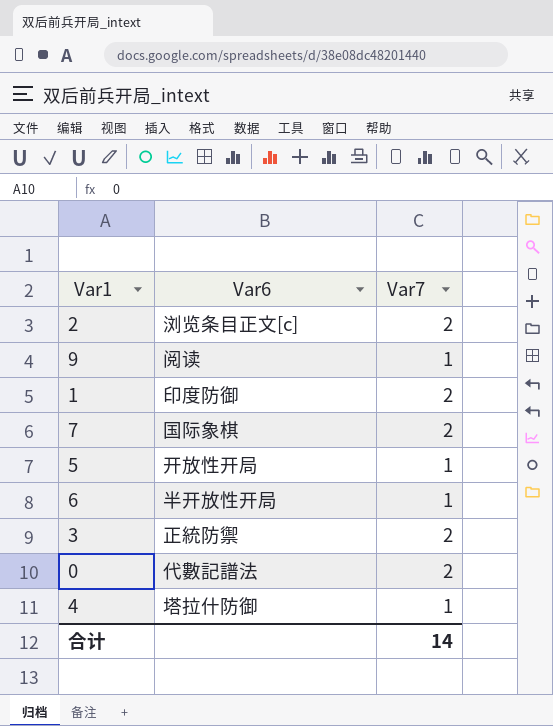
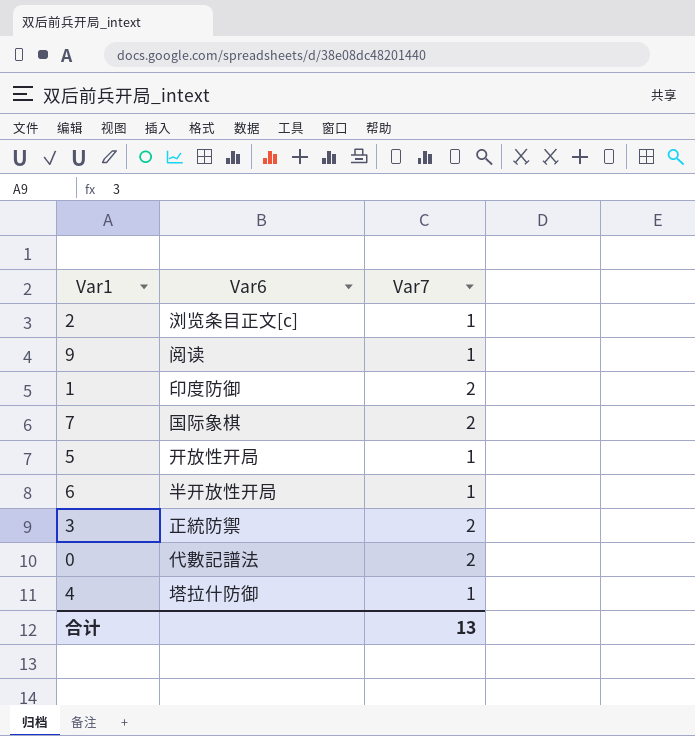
2 | Var7: 2 -> 1
合计 | Var7: 14 -> 13

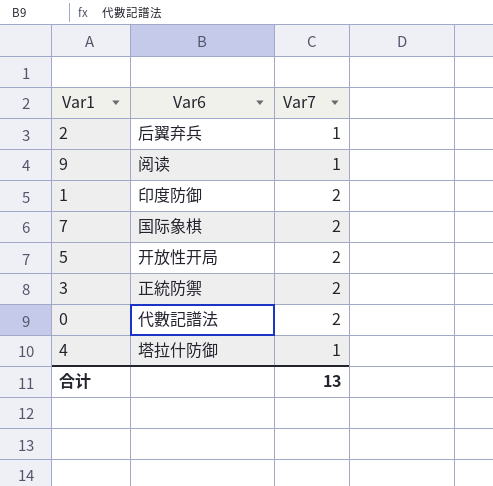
row 6: 半开放性开局 | 1 -> none
2 | Var6: 浏览条目正文[c] -> 后翼弃兵
5 | Var7: 1 -> 2

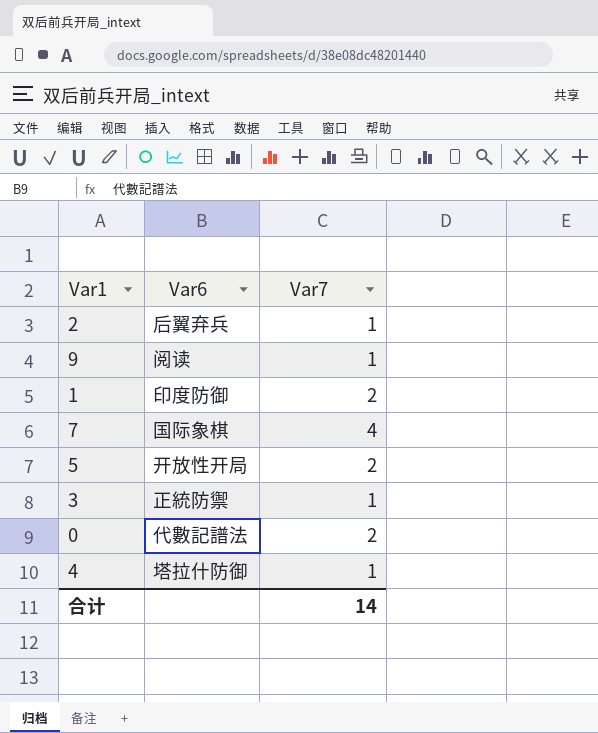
7 | Var7: 2 -> 4
3 | Var7: 2 -> 1
合计 | Var7: 13 -> 14

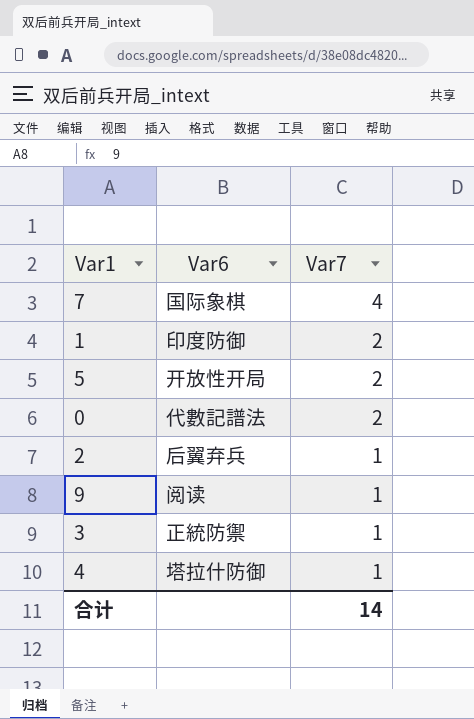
row order: none -> Var7 descending

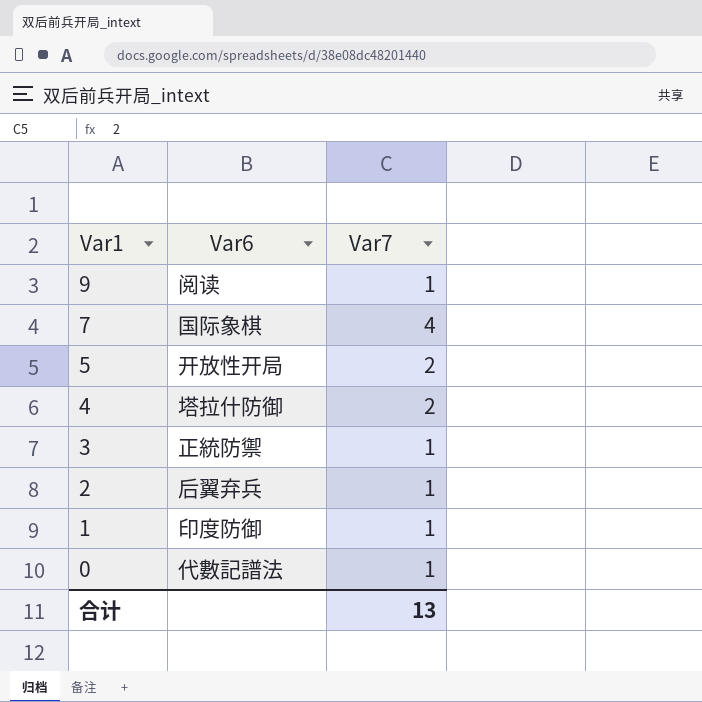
row order: Var7 descending -> Var1 descending
4 | Var7: 1 -> 2
1 | Var7: 2 -> 1
0 | Var7: 2 -> 1
合计 | Var7: 14 -> 13

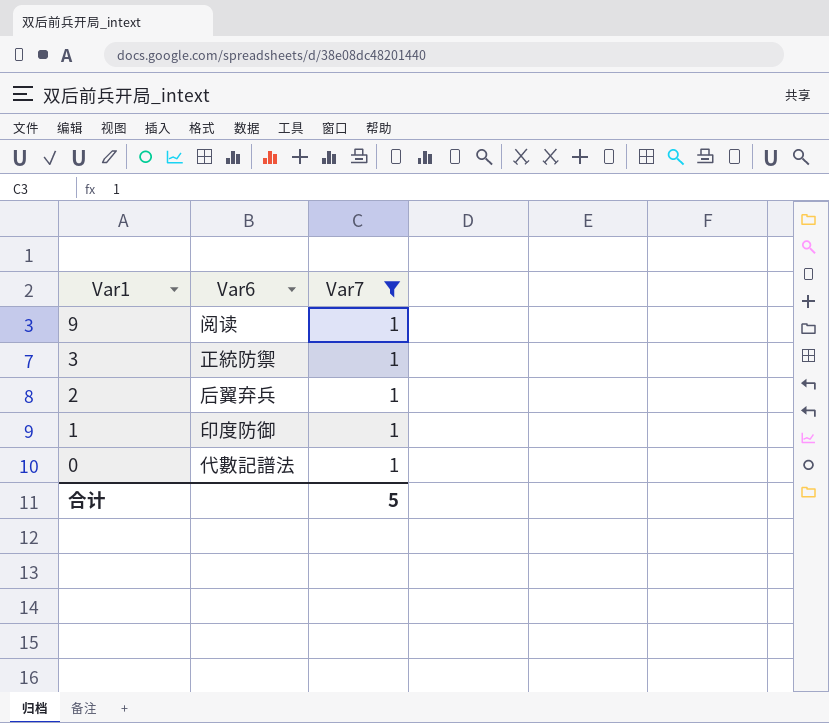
filter: none -> Var7 = 1
合计 | Var7: 13 -> 5

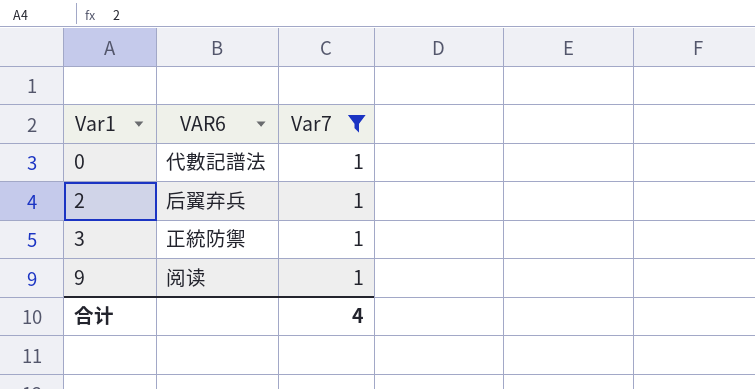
row order: Var1 descending -> Var1 ascending
column name: Var6 -> VAR6
row 1: 印度防御 | 1 -> none
合计 | Var7: 5 -> 4

